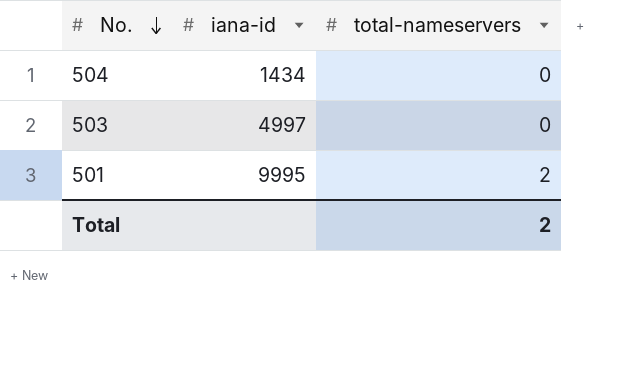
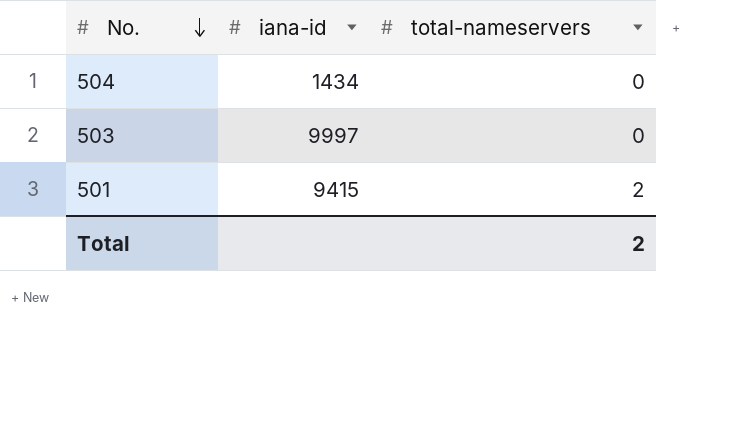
503 | iana-id: 4997 -> 9997
501 | iana-id: 9995 -> 9415

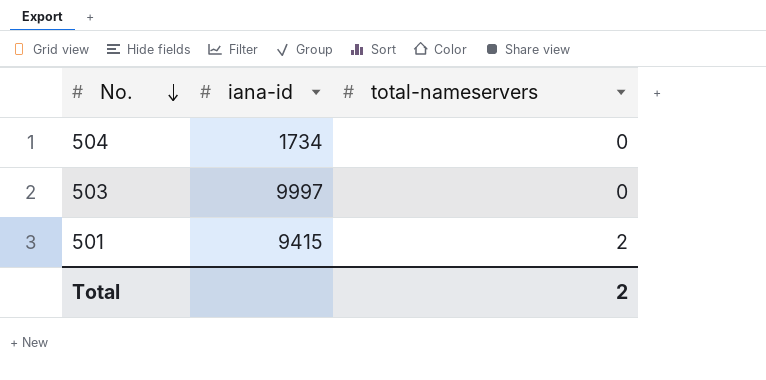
504 | iana-id: 1434 -> 1734

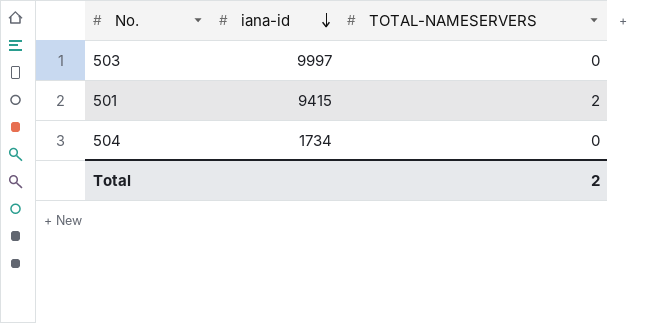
row order: No. descending -> iana-id descending
column name: total-nameservers -> TOTAL-NAMESERVERS

